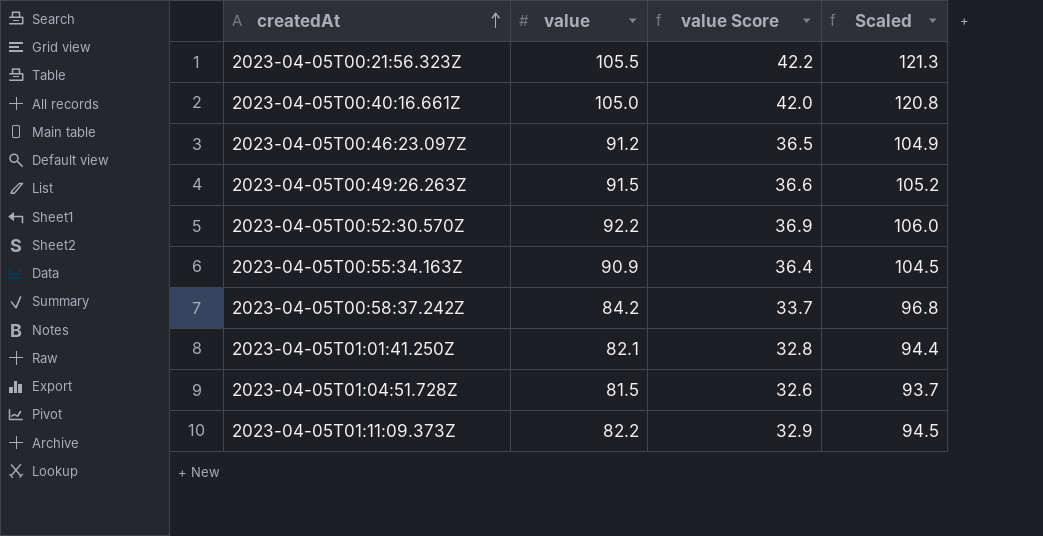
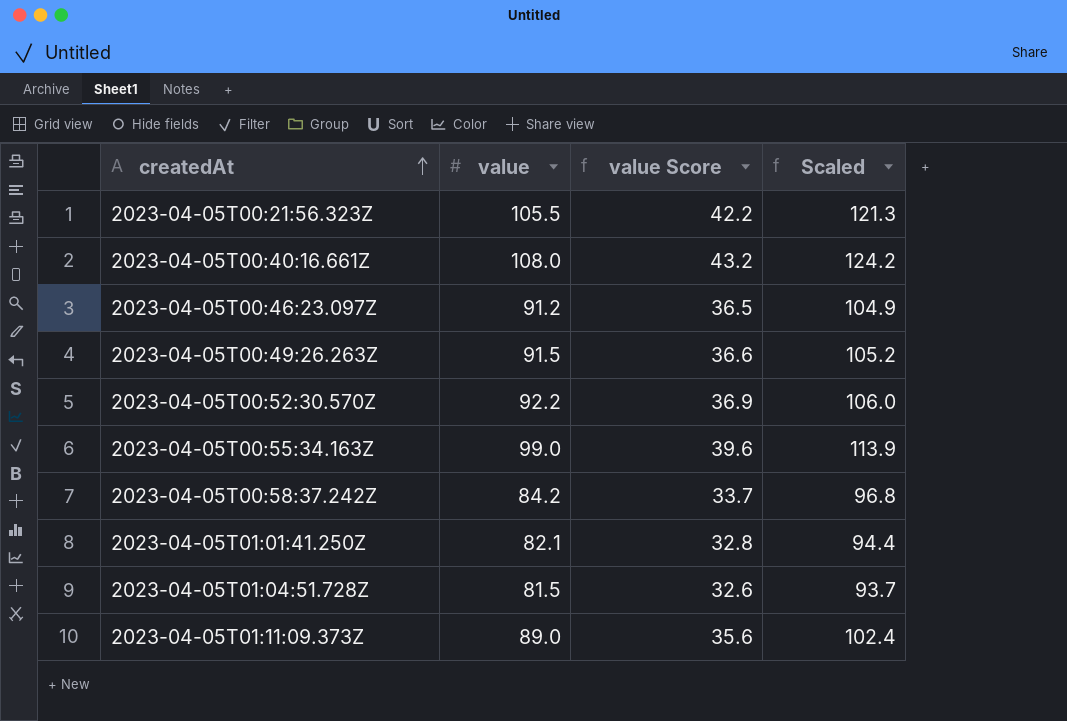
2023-04-05T00:40:16.661Z | value: 105.0 -> 108.0
2023-04-05T00:40:16.661Z | value Score: 42.0 -> 43.2
2023-04-05T00:40:16.661Z | Scaled: 120.8 -> 124.2
2023-04-05T00:55:34.163Z | value: 90.9 -> 99.0
2023-04-05T00:55:34.163Z | value Score: 36.4 -> 39.6
2023-04-05T00:55:34.163Z | Scaled: 104.5 -> 113.9
2023-04-05T01:11:09.373Z | value: 82.2 -> 89.0
2023-04-05T01:11:09.373Z | value Score: 32.9 -> 35.6
2023-04-05T01:11:09.373Z | Scaled: 94.5 -> 102.4

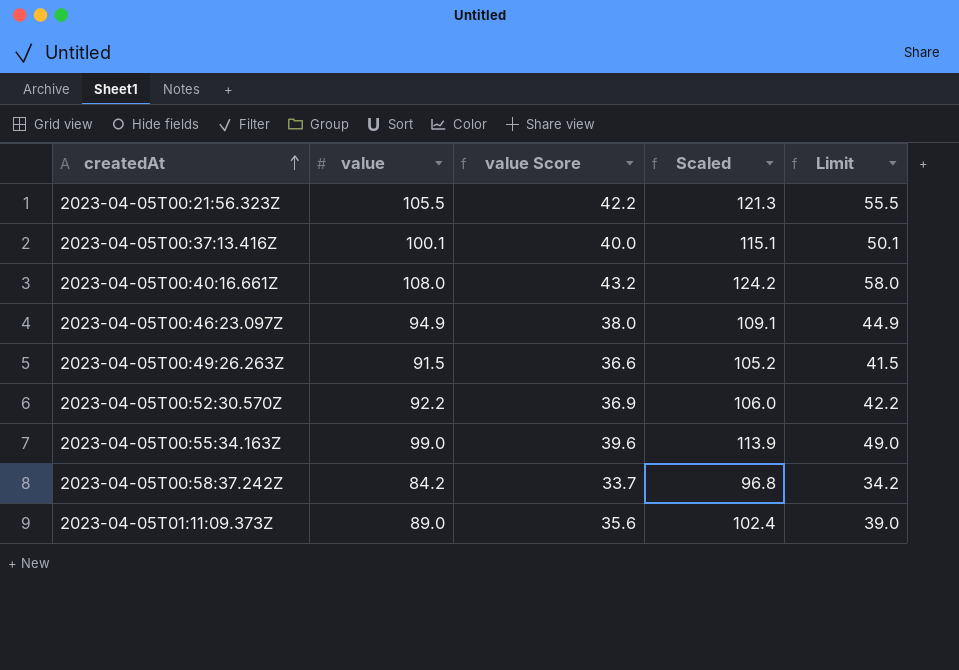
column Limit | formula: none -> [value] - 50
row 2023-04-05T01:01:41.250Z: 82.1 | 32.8 | 94.4 -> none
row 2023-04-05T01:04:51.728Z: 81.5 | 32.6 | 93.7 -> none
row 2023-04-05T00:37:13.416Z: none -> 100.1 | 40.0 | 115.1 | 50.1
2023-04-05T00:46:23.097Z | value: 91.2 -> 94.9
2023-04-05T00:46:23.097Z | value Score: 36.5 -> 38.0
2023-04-05T00:46:23.097Z | Scaled: 104.9 -> 109.1

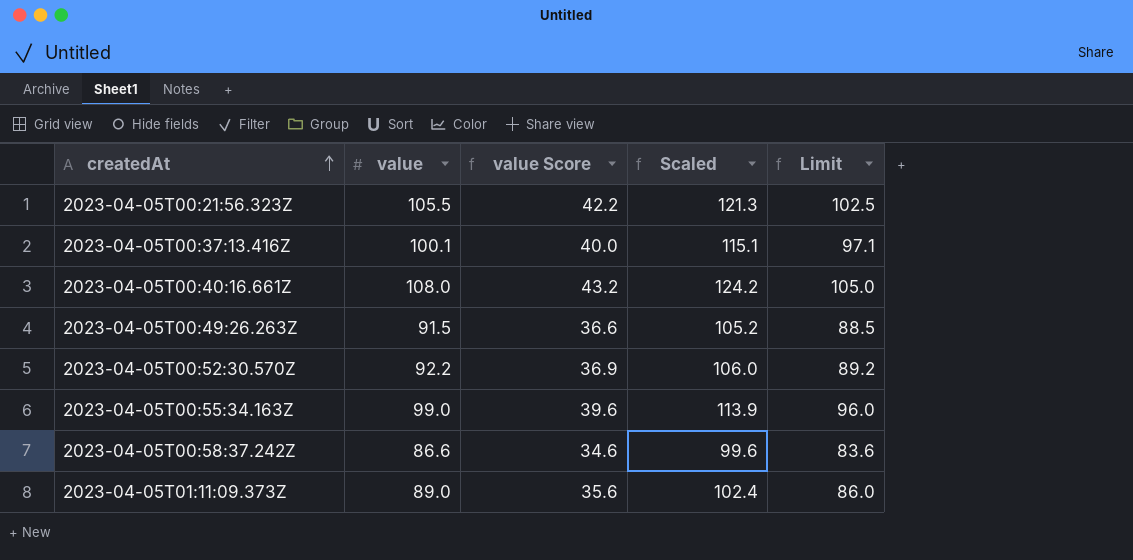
column Limit | formula: [value] - 50 -> [value] - 3
row 2023-04-05T00:46:23.097Z: 94.9 | 38.0 | 109.1 | 44.9 -> none
2023-04-05T00:58:37.242Z | value: 84.2 -> 86.6
2023-04-05T00:58:37.242Z | value Score: 33.7 -> 34.6
2023-04-05T00:58:37.242Z | Scaled: 96.8 -> 99.6

